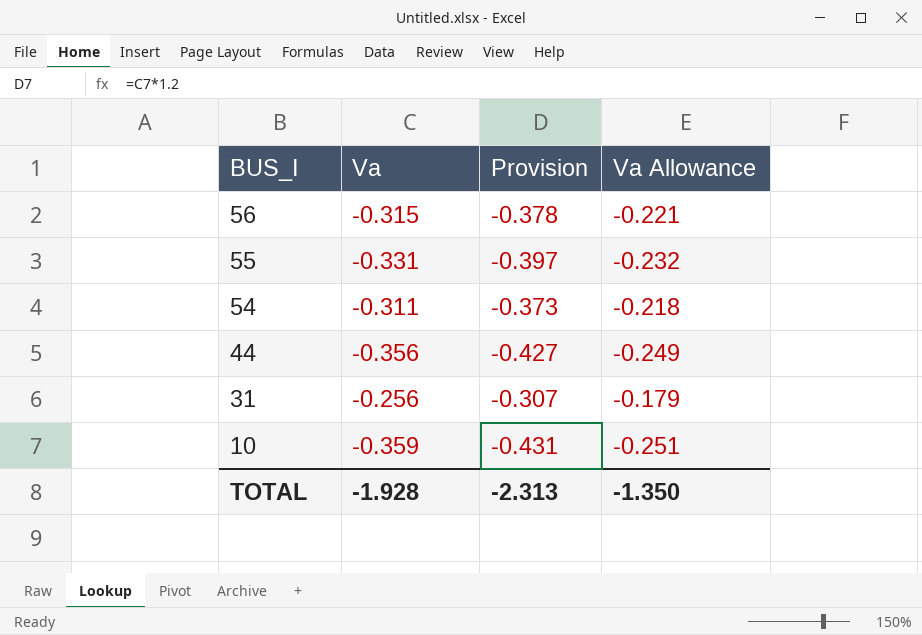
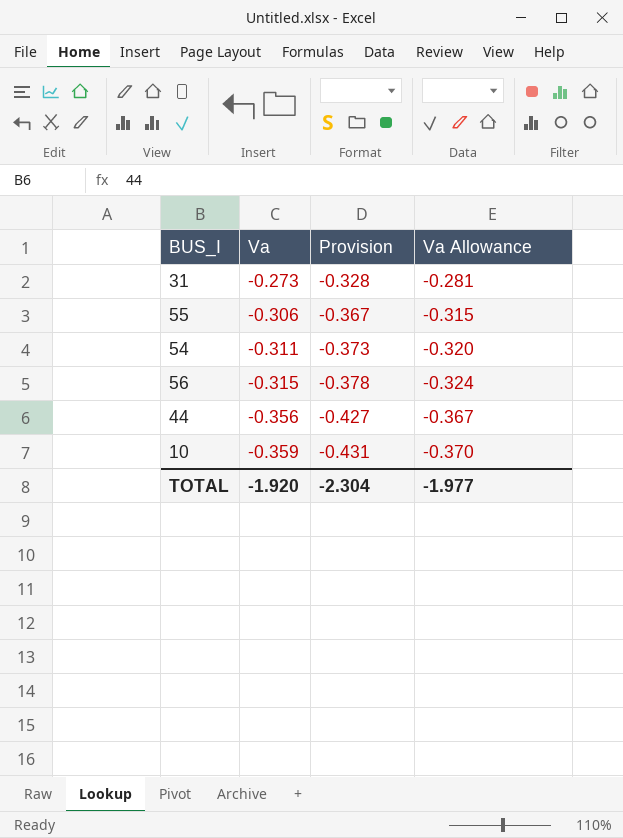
row order: BUS_I descending -> Va descending
column Va Allowance | formula: [Va] * 0.7 -> [Va] * 1.03
31 | Va: -0.256 -> -0.273
31 | Provision: -0.307 -> -0.328
55 | Va: -0.331 -> -0.306
55 | Provision: -0.397 -> -0.367
TOTAL | Va: -1.928 -> -1.920
TOTAL | Provision: -2.313 -> -2.304
TOTAL | Va Allowance: -1.350 -> -1.977

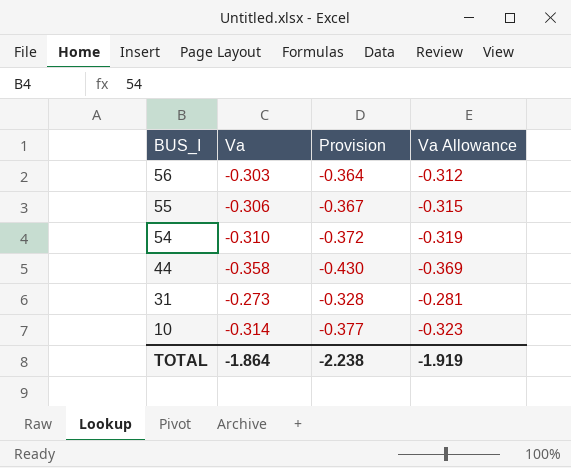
row order: Va descending -> BUS_I descending
56 | Va: -0.315 -> -0.303
56 | Provision: -0.378 -> -0.364
56 | Va Allowance: -0.324 -> -0.312
54 | Va: -0.311 -> -0.310
54 | Provision: -0.373 -> -0.372
54 | Va Allowance: -0.320 -> -0.319
44 | Va: -0.356 -> -0.358
44 | Provision: -0.427 -> -0.430
44 | Va Allowance: -0.367 -> -0.369
10 | Va: -0.359 -> -0.314
10 | Provision: -0.431 -> -0.377
10 | Va Allowance: -0.370 -> -0.323
TOTAL | Va: -1.920 -> -1.864
TOTAL | Provision: -2.304 -> -2.238
TOTAL | Va Allowance: -1.977 -> -1.919

